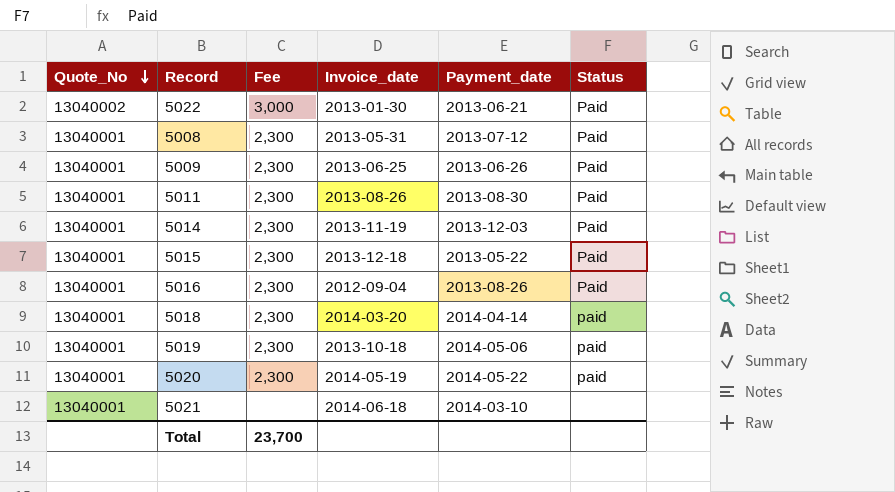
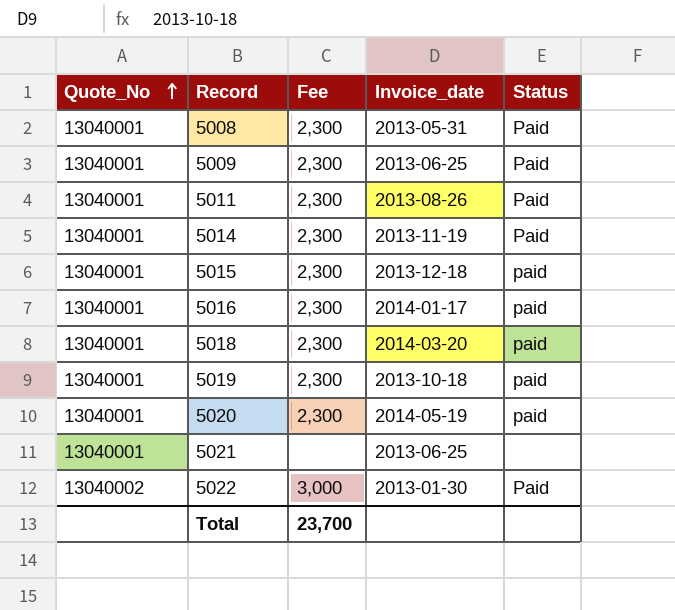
row order: Quote_No descending -> Quote_No ascending
column Payment_date | position: 5 -> none
5015 | Status: Paid -> paid
5016 | Invoice_date: 2012-09-04 -> 2014-01-17
5016 | Status: Paid -> paid
5021 | Invoice_date: 2014-06-18 -> 2013-06-25

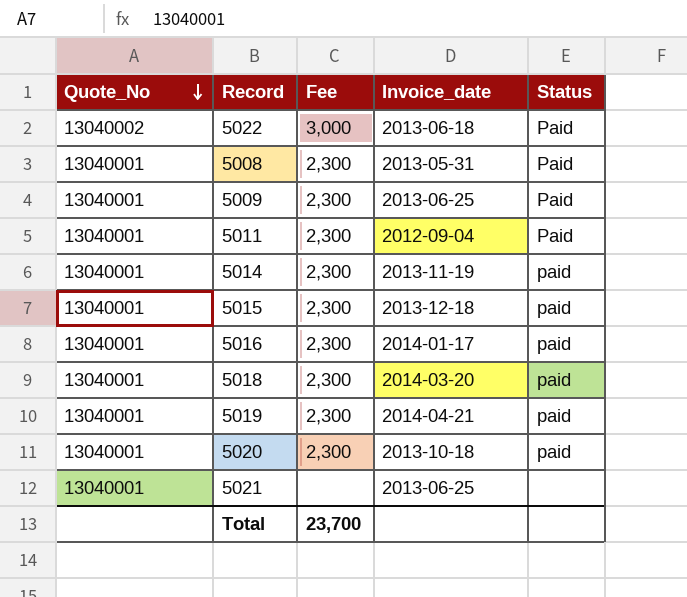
row order: Quote_No ascending -> Quote_No descending
5022 | Invoice_date: 2013-01-30 -> 2013-06-18
5011 | Invoice_date: 2013-08-26 -> 2012-09-04
5014 | Status: Paid -> paid
5019 | Invoice_date: 2013-10-18 -> 2014-04-21
5020 | Invoice_date: 2014-05-19 -> 2013-10-18

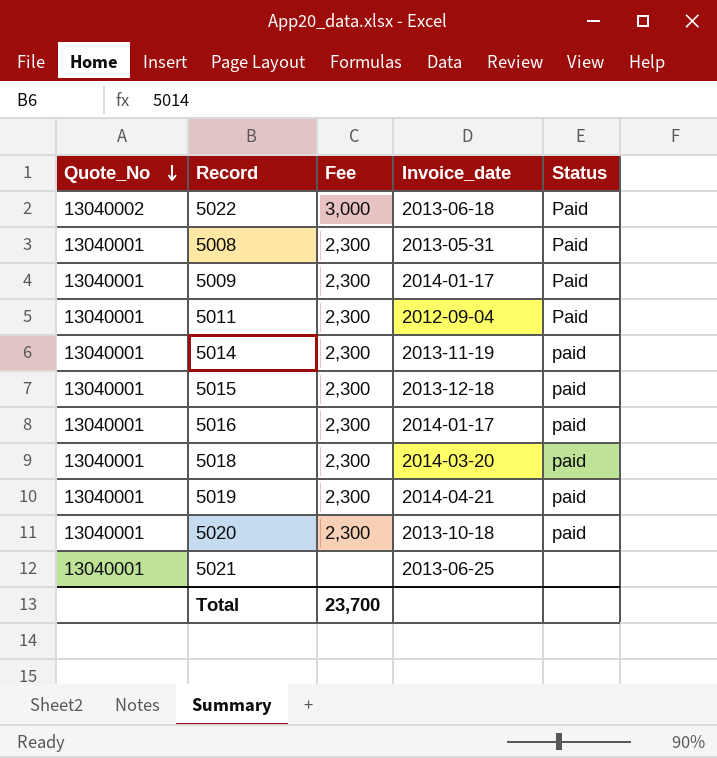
5009 | Invoice_date: 2013-06-25 -> 2014-01-17

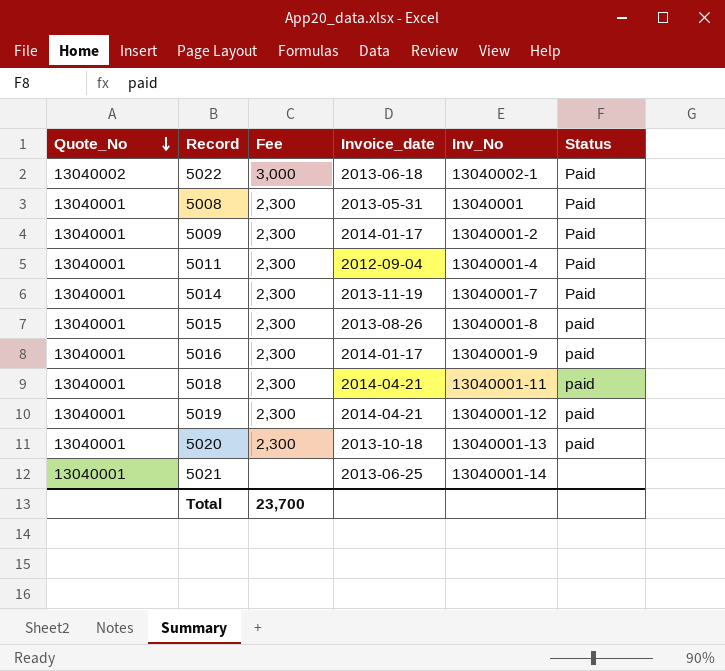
column Inv_No | position: none -> 5
5014 | Status: paid -> Paid
5015 | Invoice_date: 2013-12-18 -> 2013-08-26
5018 | Invoice_date: 2014-03-20 -> 2014-04-21

